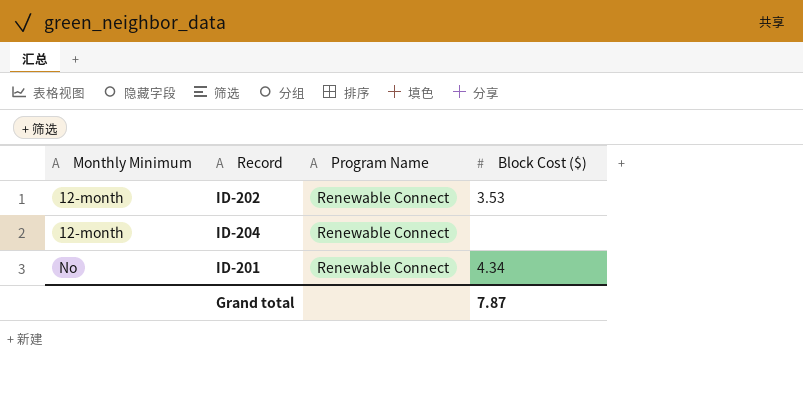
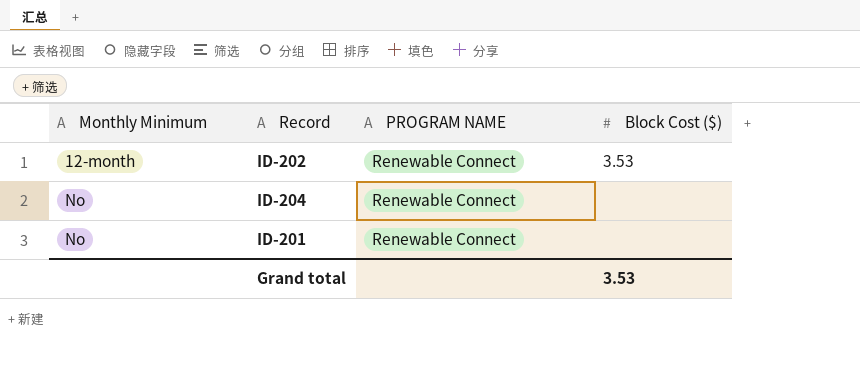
column name: Program Name -> PROGRAM NAME
ID-204 | Monthly Minimum: 12-month -> No
ID-201 | Block Cost ($): 4.34 -> none
Grand total | Block Cost ($): 7.87 -> 3.53

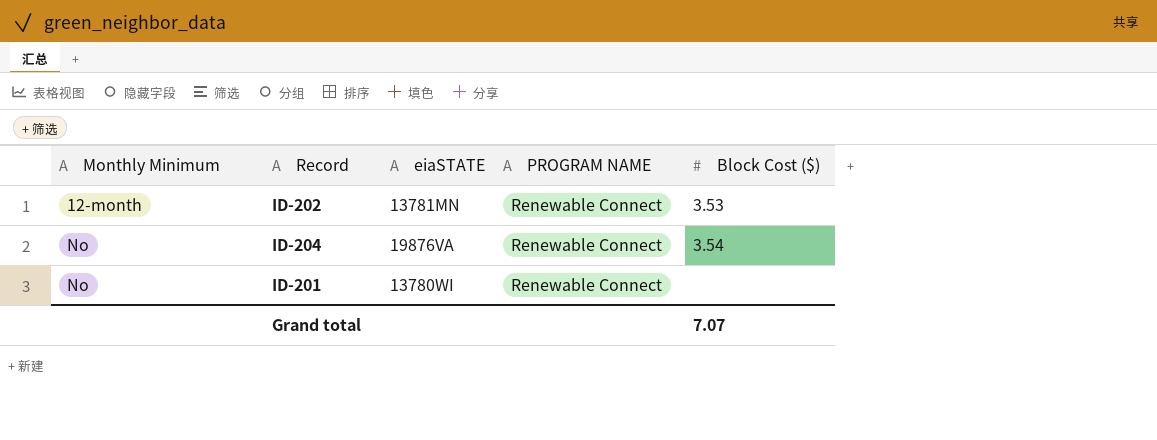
column eiaSTATE | position: none -> 3
ID-204 | Block Cost ($): none -> 3.54
Grand total | Block Cost ($): 3.53 -> 7.07

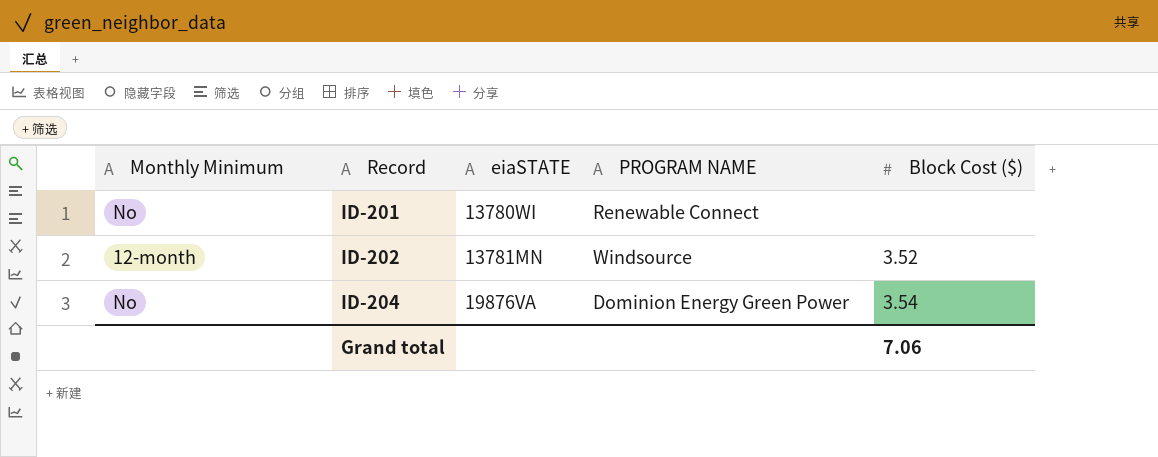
row order: Monthly Minimum ascending -> Record ascending
ID-202 | PROGRAM NAME: Renewable Connect -> Windsource
ID-202 | Block Cost ($): 3.53 -> 3.52
ID-204 | PROGRAM NAME: Renewable Connect -> Dominion Energy Green Power
Grand total | Block Cost ($): 7.07 -> 7.06

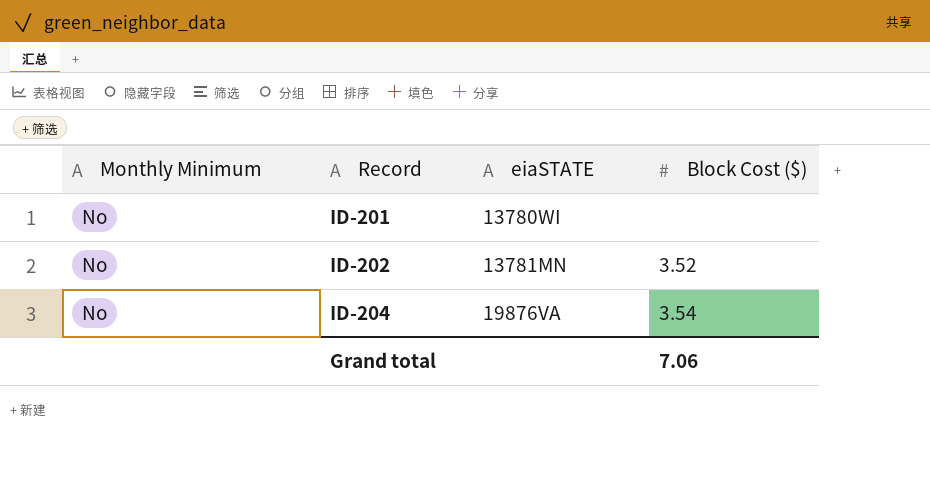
column PROGRAM NAME | position: 4 -> none
ID-202 | Monthly Minimum: 12-month -> No

